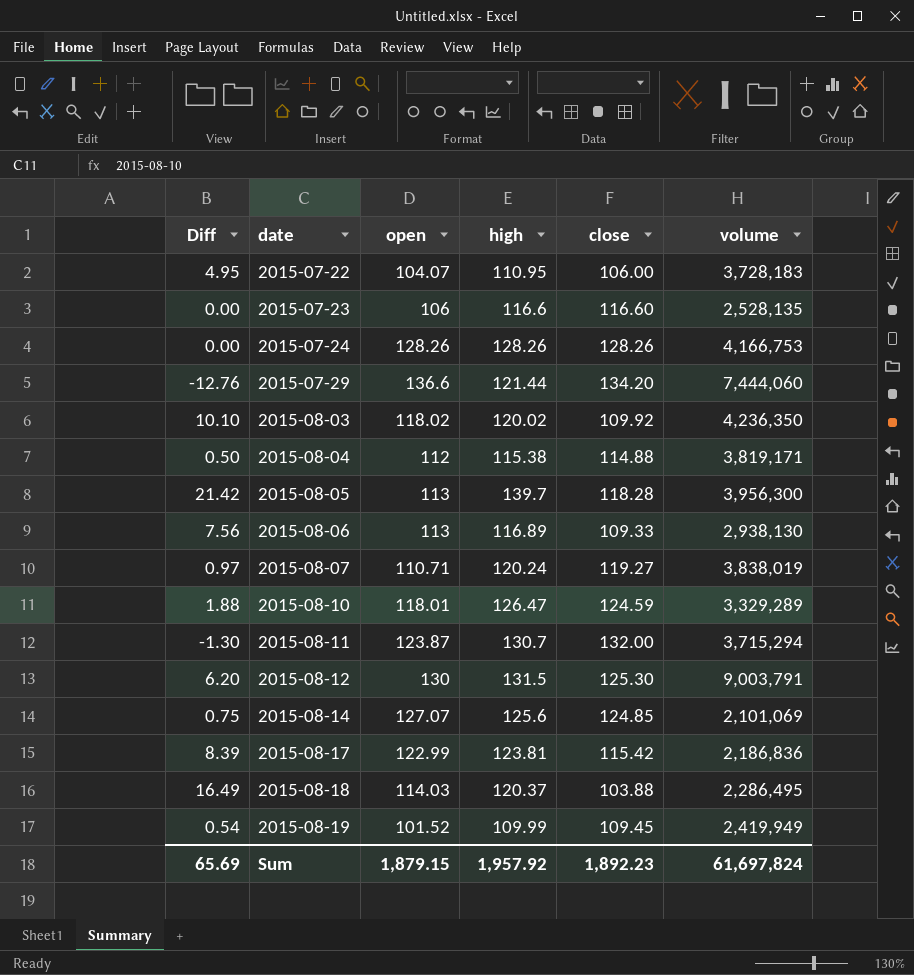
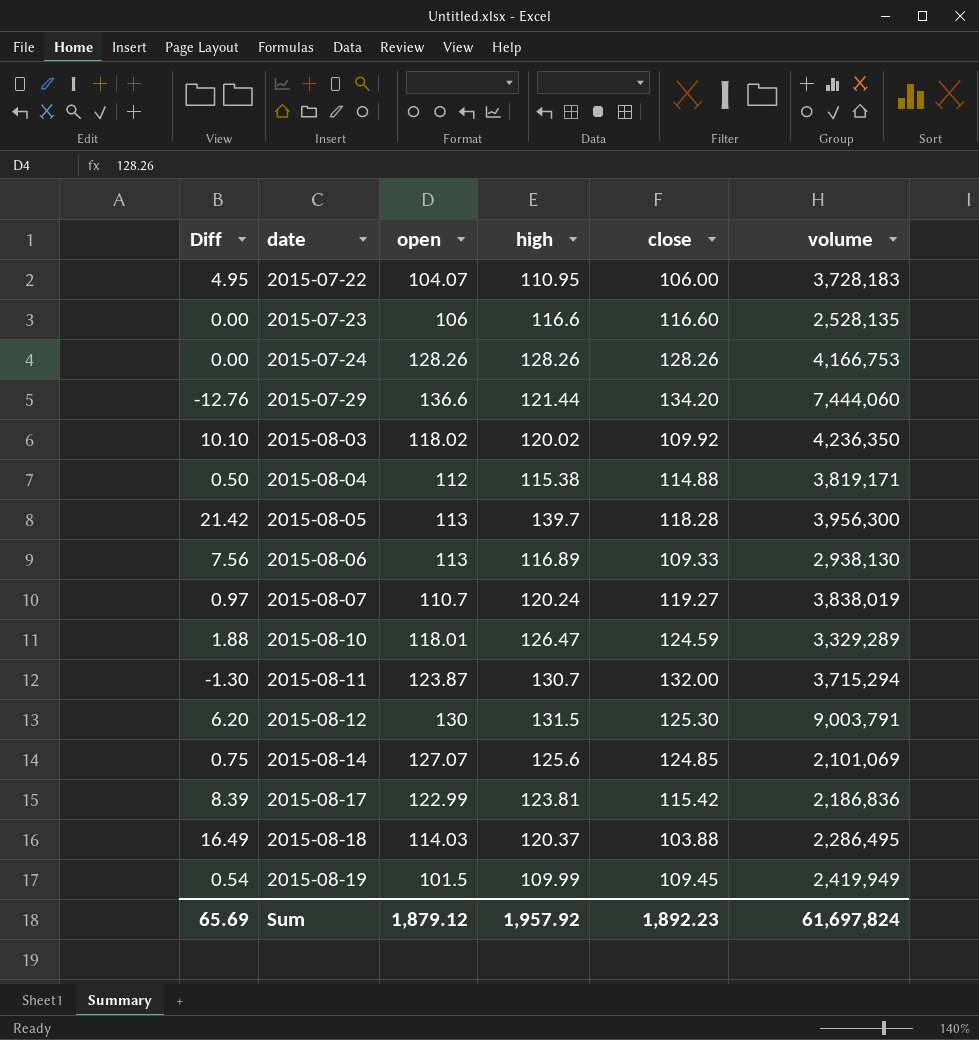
2015-08-07 | open: 110.71 -> 110.7
2015-08-19 | open: 101.52 -> 101.5
Sum | open: 1,879.15 -> 1,879.12

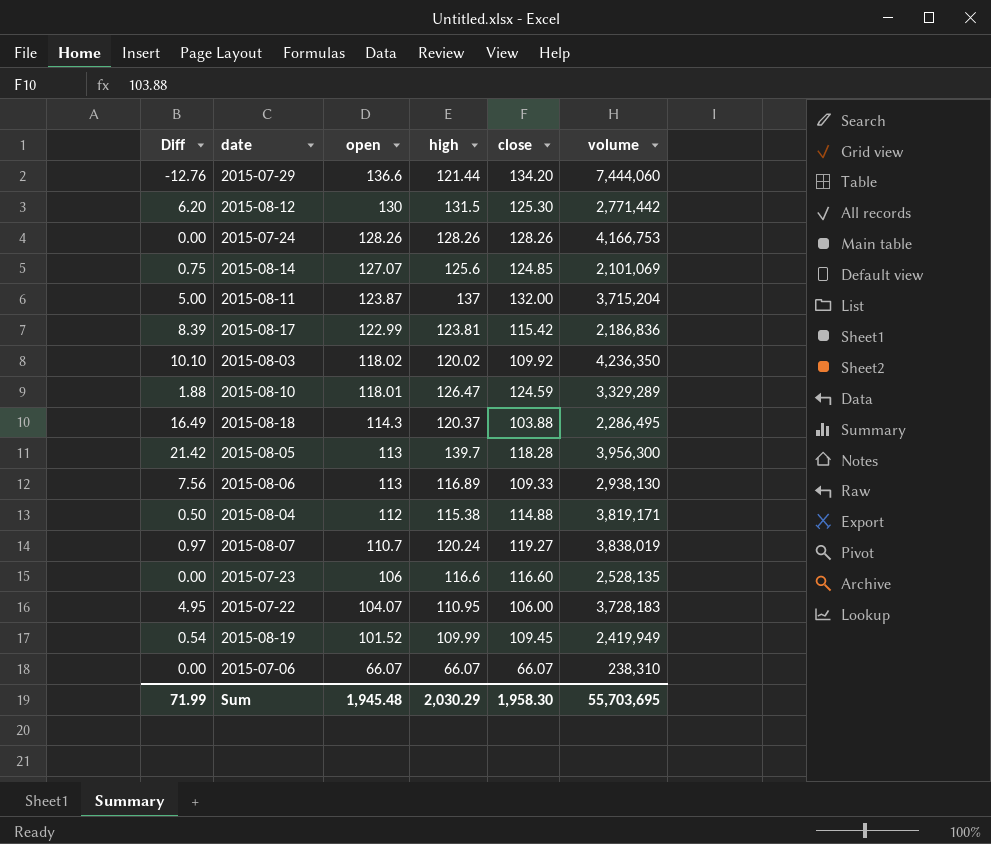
row order: date ascending -> open descending
2015-08-12 | volume: 9,003,791 -> 2,771,442
2015-08-11 | Diff: -1.30 -> 5.00
2015-08-11 | high: 130.7 -> 137
2015-08-11 | volume: 3,715,294 -> 3,715,204
2015-08-18 | open: 114.03 -> 114.3
2015-08-19 | open: 101.5 -> 101.52
row 2015-07-06: none -> 0.00 | 66.07 | 66.07 | 66.07 | 238,310
Sum | Diff: 65.69 -> 71.99
Sum | open: 1,879.12 -> 1,945.48
Sum | high: 1,957.92 -> 2,030.29
Sum | close: 1,892.23 -> 1,958.30
Sum | volume: 61,697,824 -> 55,703,695

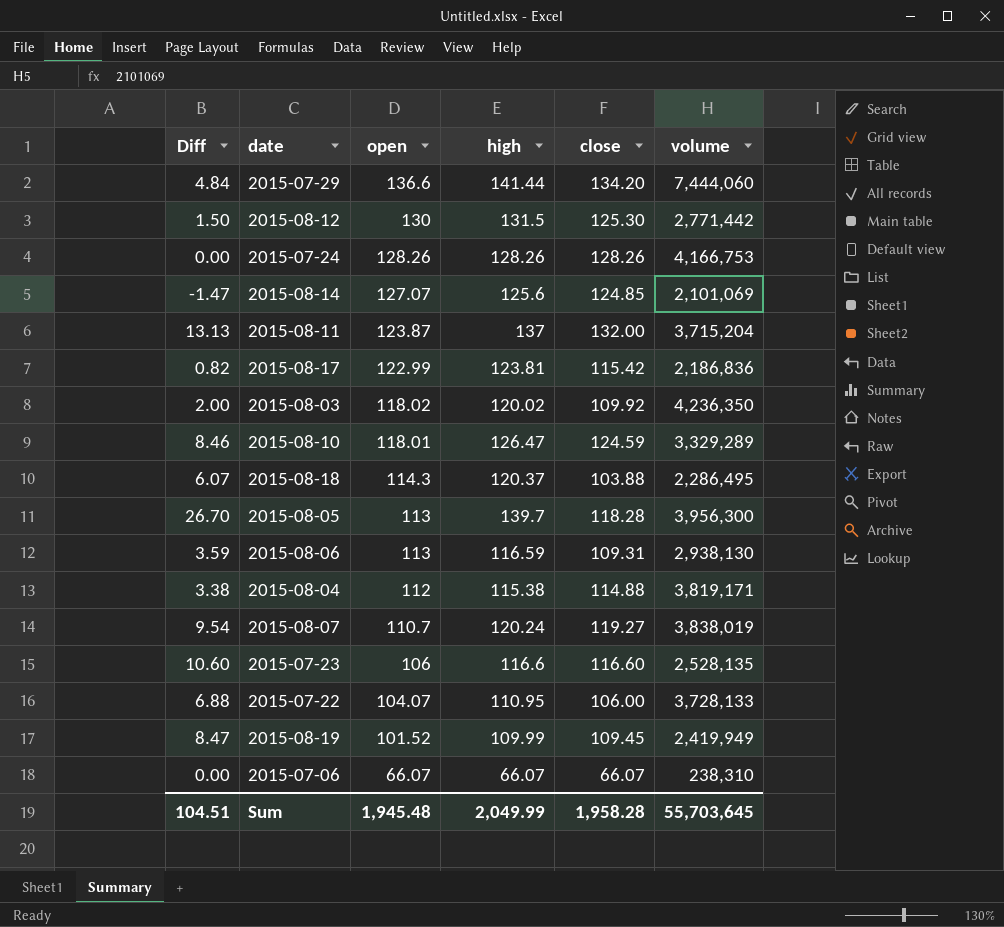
column Diff | formula: [high] - [close] -> [high] - [open]
2015-07-29 | high: 121.44 -> 141.44
2015-08-06 | high: 116.89 -> 116.59
2015-08-06 | close: 109.33 -> 109.31
2015-07-22 | volume: 3,728,183 -> 3,728,133
Sum | Diff: 71.99 -> 104.51
Sum | high: 2,030.29 -> 2,049.99
Sum | close: 1,958.30 -> 1,958.28
Sum | volume: 55,703,695 -> 55,703,645

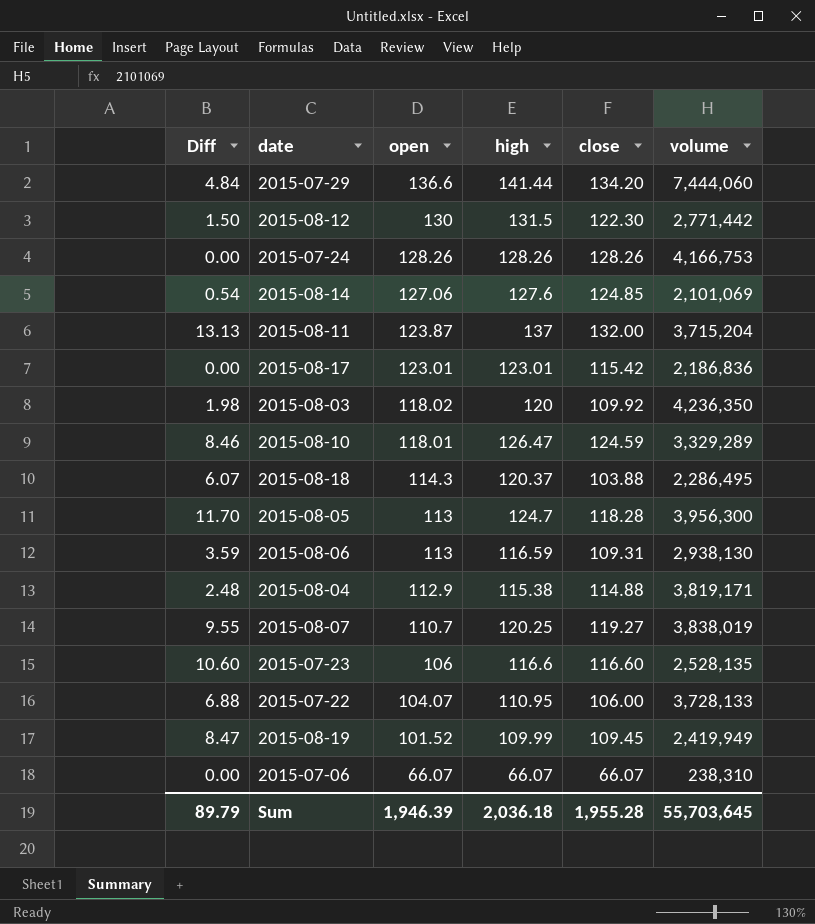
2015-08-12 | close: 125.30 -> 122.30
2015-08-14 | Diff: -1.47 -> 0.54
2015-08-14 | open: 127.07 -> 127.06
2015-08-14 | high: 125.6 -> 127.6
2015-08-17 | Diff: 0.82 -> 0.00
2015-08-17 | open: 122.99 -> 123.01
2015-08-17 | high: 123.81 -> 123.01
2015-08-03 | Diff: 2.00 -> 1.98
2015-08-03 | high: 120.02 -> 120
2015-08-05 | Diff: 26.70 -> 11.70
2015-08-05 | high: 139.7 -> 124.7
2015-08-04 | Diff: 3.38 -> 2.48
2015-08-04 | open: 112 -> 112.9
2015-08-07 | Diff: 9.54 -> 9.55
2015-08-07 | high: 120.24 -> 120.25
Sum | Diff: 104.51 -> 89.79
Sum | open: 1,945.48 -> 1,946.39
Sum | high: 2,049.99 -> 2,036.18
Sum | close: 1,958.28 -> 1,955.28

